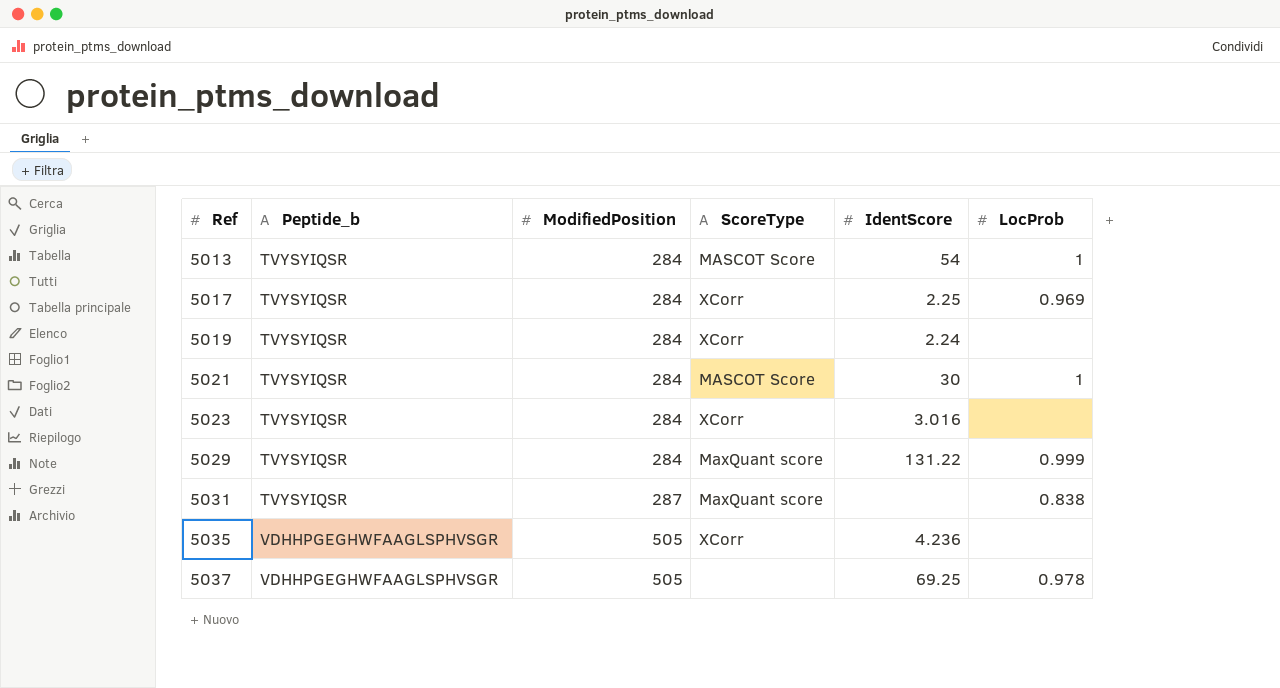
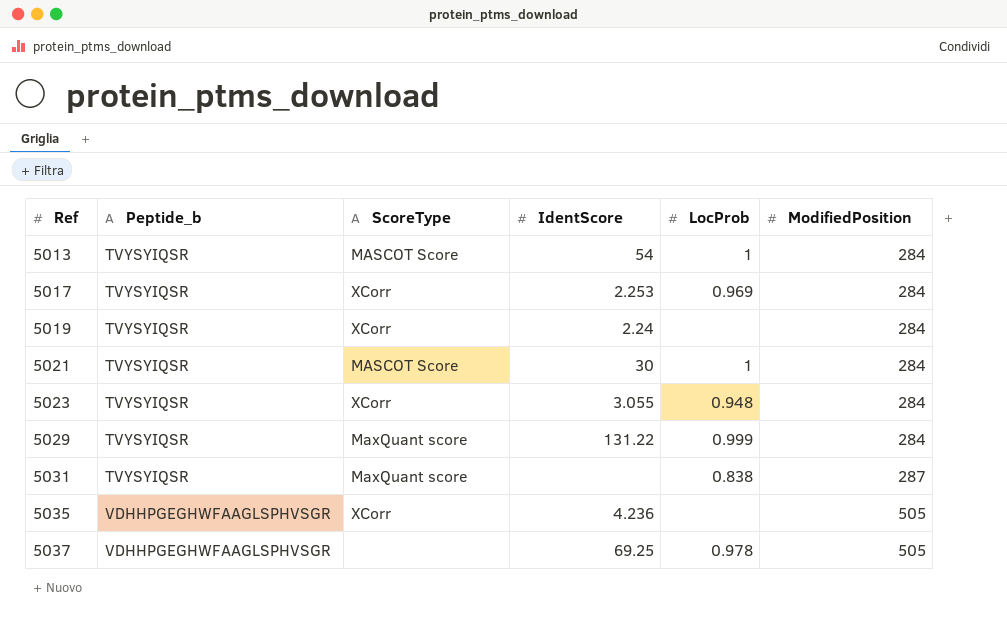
column ModifiedPosition | position: 3 -> 6
5017 | IdentScore: 2.25 -> 2.253
5023 | IdentScore: 3.016 -> 3.055
5023 | LocProb: none -> 0.948

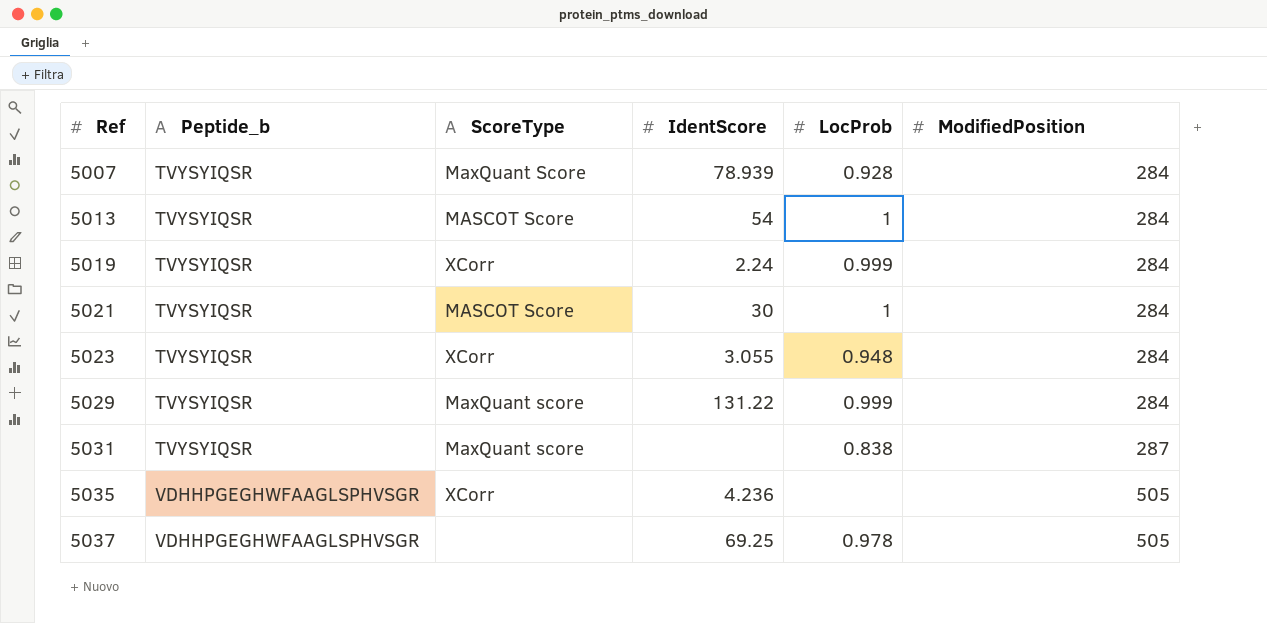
row 5017: TVYSYIQSR | XCorr | 2.253 | 0.969 | 284 -> none
row 5007: none -> TVYSYIQSR | MaxQuant Score | 78.939 | 0.928 | 284
5019 | LocProb: none -> 0.999

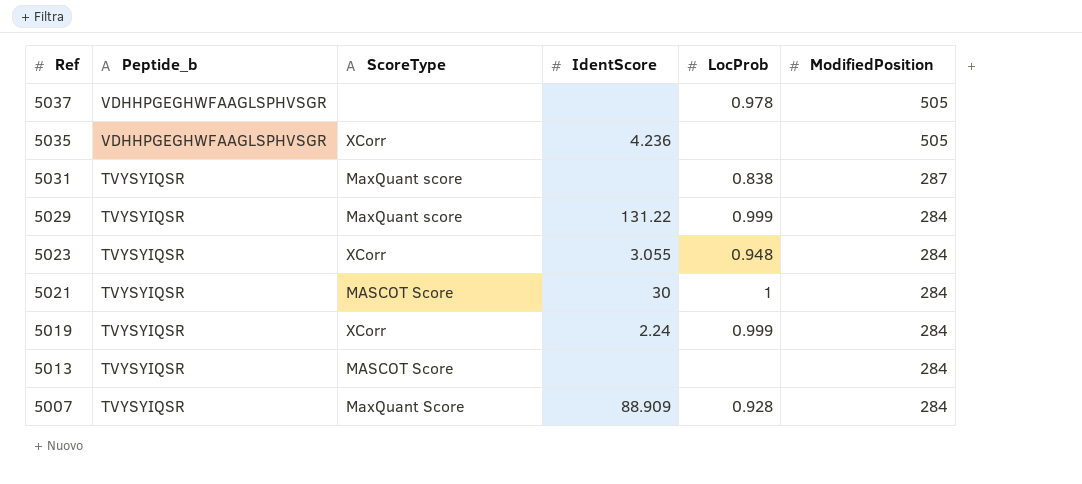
row order: Ref ascending -> Ref descending
5037 | IdentScore: 69.25 -> none
5013 | IdentScore: 54 -> none
5013 | LocProb: 1 -> none
5007 | IdentScore: 78.939 -> 88.909

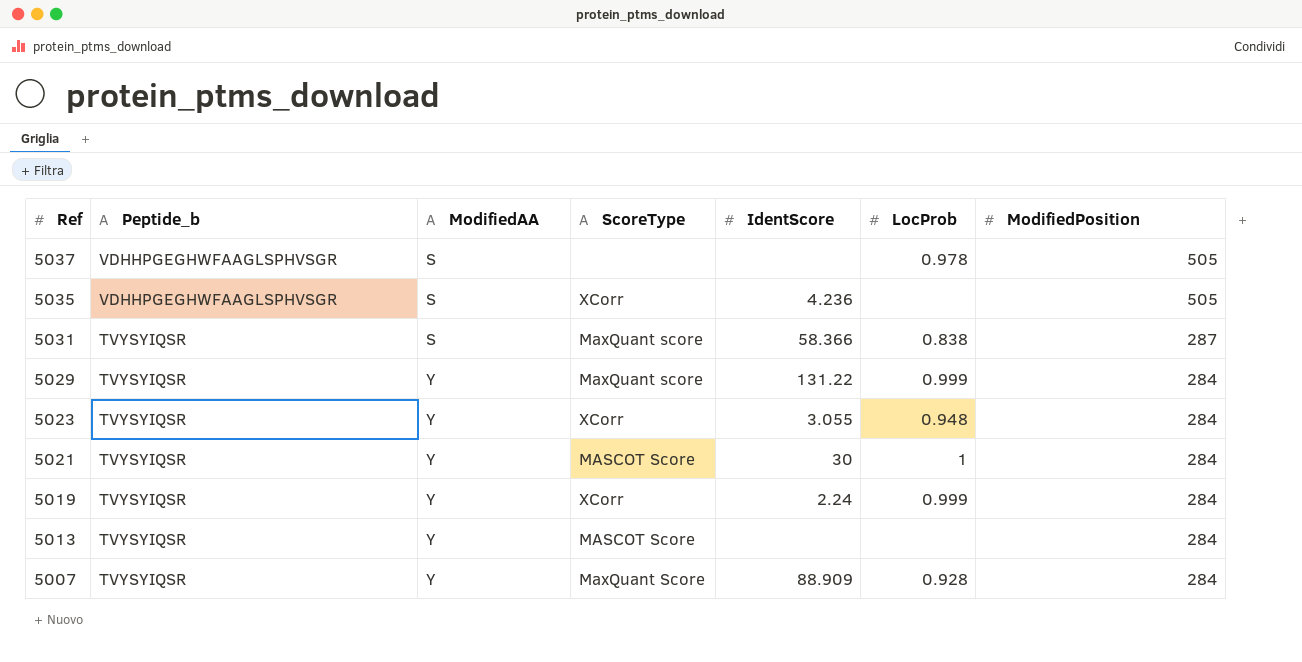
column ModifiedAA | position: none -> 3
5031 | IdentScore: none -> 58.366

